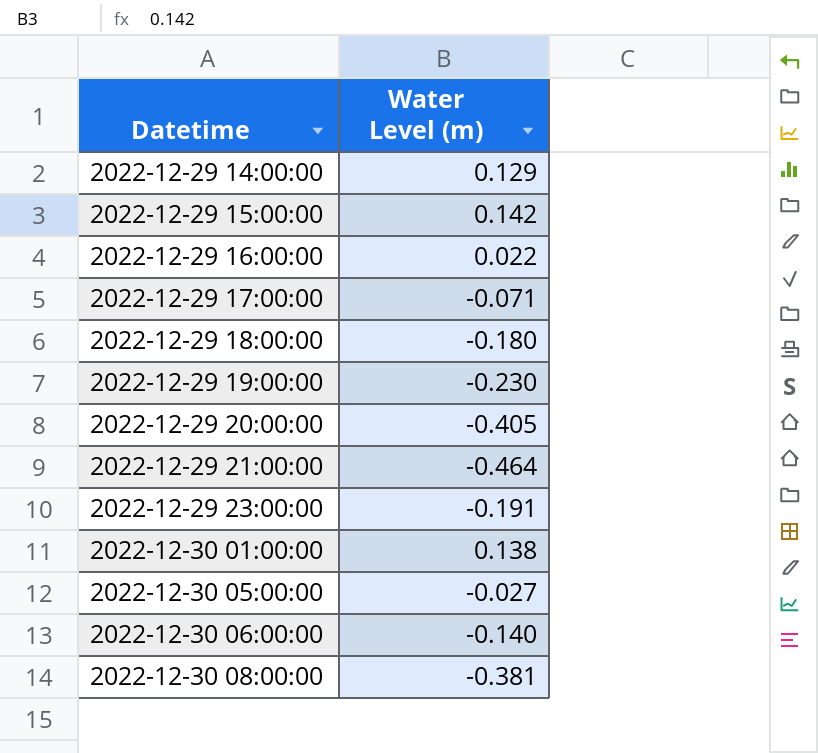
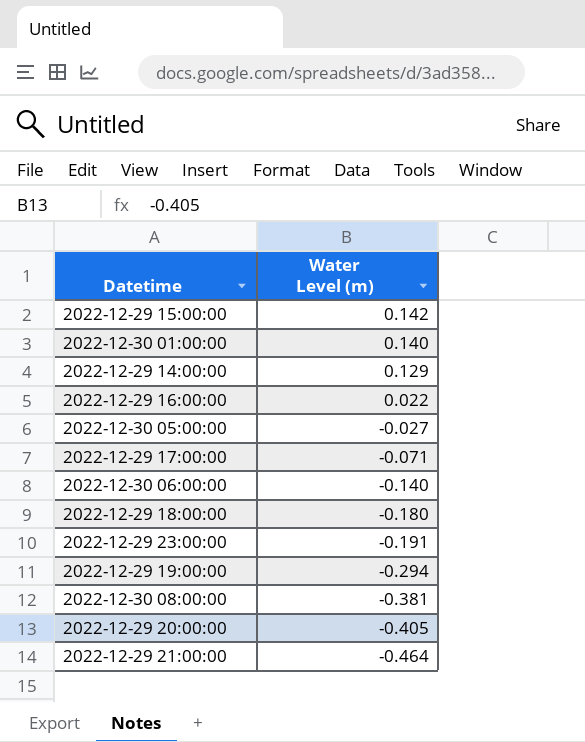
row order: Datetime ascending -> Water Level (m) descending
2022-12-30 01:00:00 | Water Level (m): 0.138 -> 0.140
2022-12-29 19:00:00 | Water Level (m): -0.230 -> -0.294

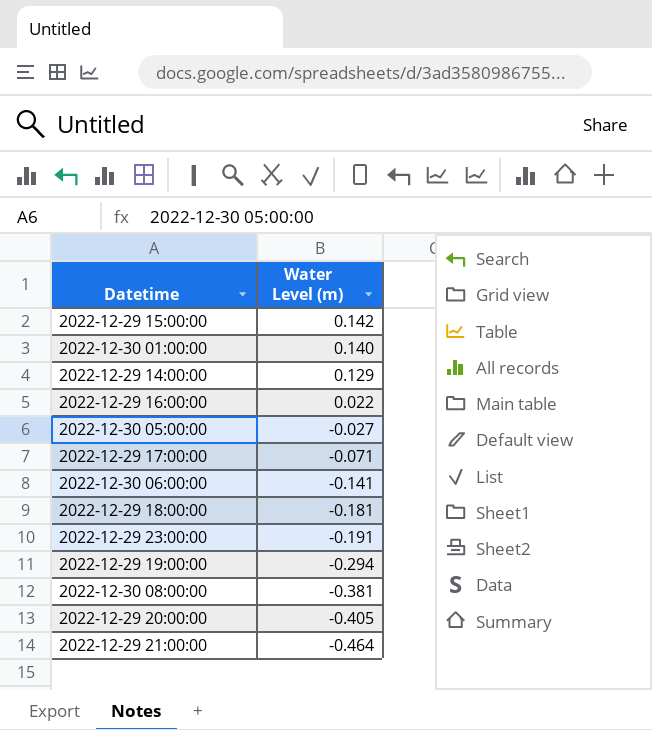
2022-12-30 06:00:00 | Water Level (m): -0.140 -> -0.141
2022-12-29 18:00:00 | Water Level (m): -0.180 -> -0.181

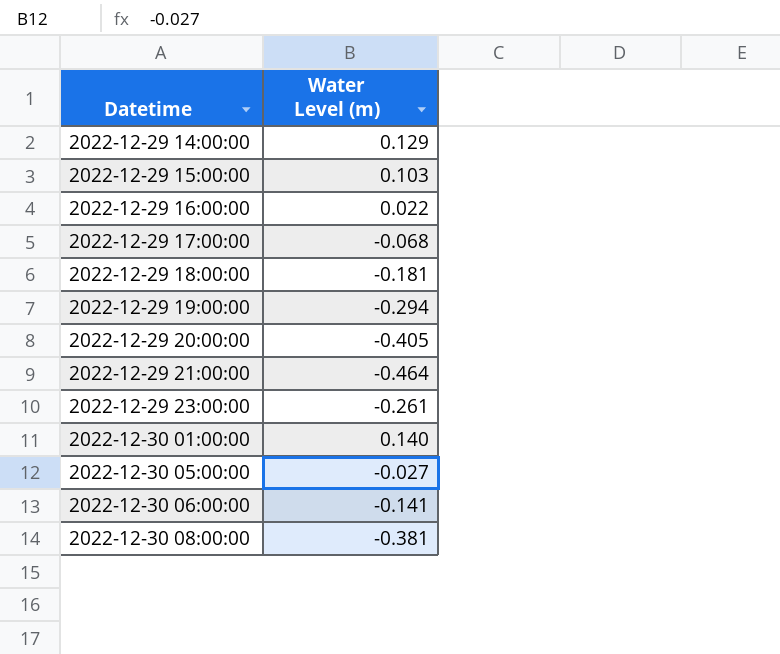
row order: Water Level (m) descending -> Datetime ascending
2022-12-29 15:00:00 | Water Level (m): 0.142 -> 0.103
2022-12-29 17:00:00 | Water Level (m): -0.071 -> -0.068
2022-12-29 23:00:00 | Water Level (m): -0.191 -> -0.261

